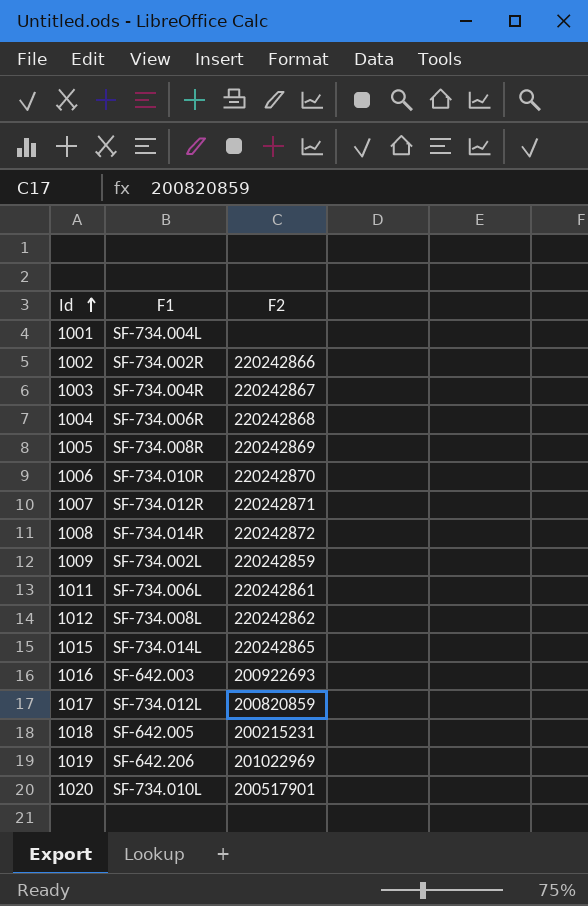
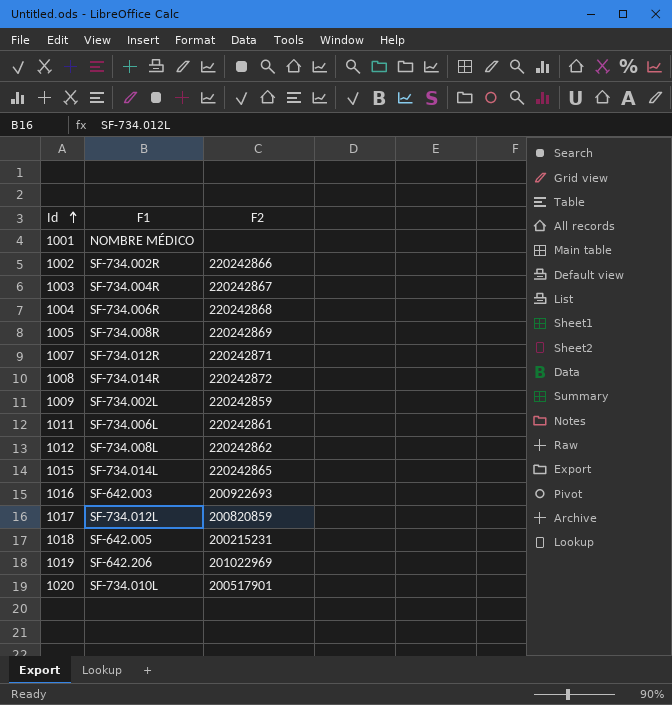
row 1006: SF-734.010R | 220242870 -> none
1001 | F1: SF-734.004L -> NOMBRE MÉDICO

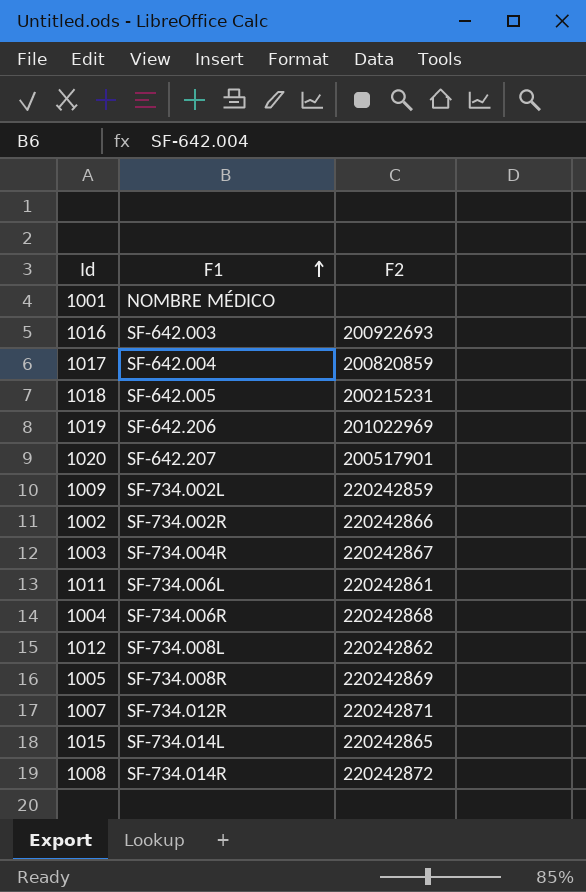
row order: Id ascending -> F1 ascending
1017 | F1: SF-734.012L -> SF-642.004
1020 | F1: SF-734.010L -> SF-642.207

